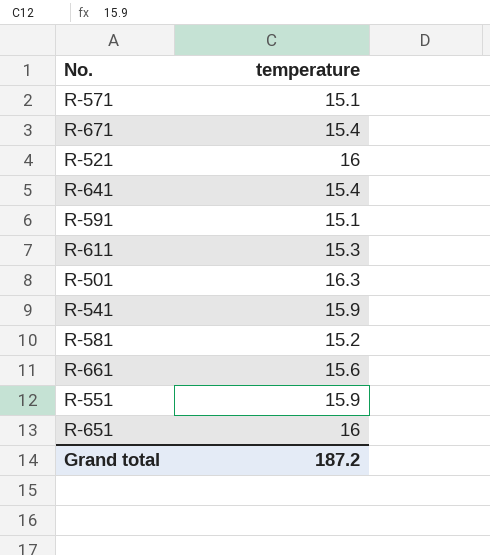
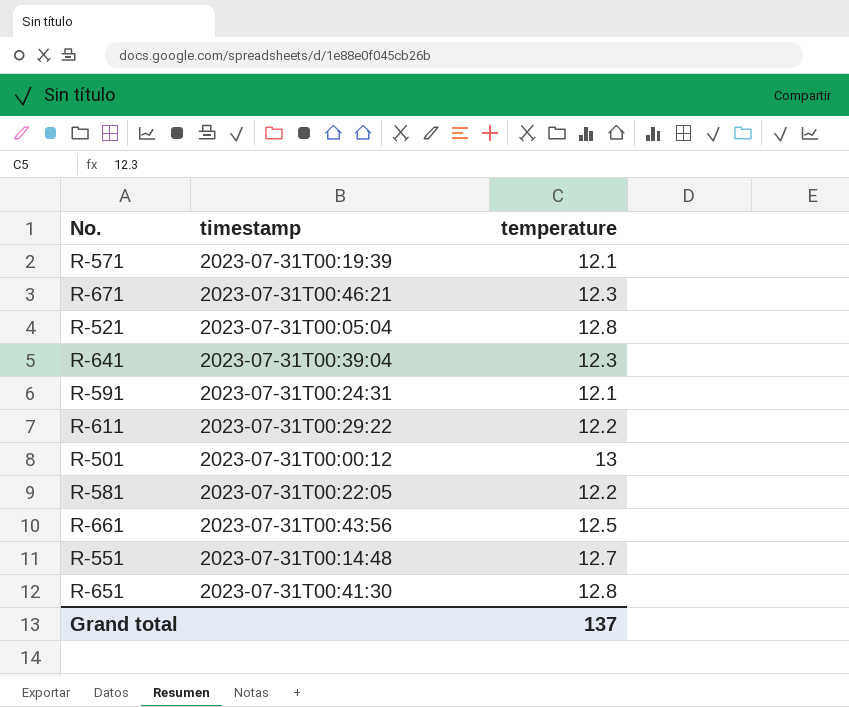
column timestamp | position: none -> 2
row R-541: 15.9 -> none
R-571 | temperature: 15.1 -> 12.1
R-671 | temperature: 15.4 -> 12.3
R-521 | temperature: 16 -> 12.8
R-641 | temperature: 15.4 -> 12.3
R-591 | temperature: 15.1 -> 12.1
R-611 | temperature: 15.3 -> 12.2
R-501 | temperature: 16.3 -> 13
R-581 | temperature: 15.2 -> 12.2
R-661 | temperature: 15.6 -> 12.5
R-551 | temperature: 15.9 -> 12.7
R-651 | temperature: 16 -> 12.8
Grand total | temperature: 187.2 -> 137

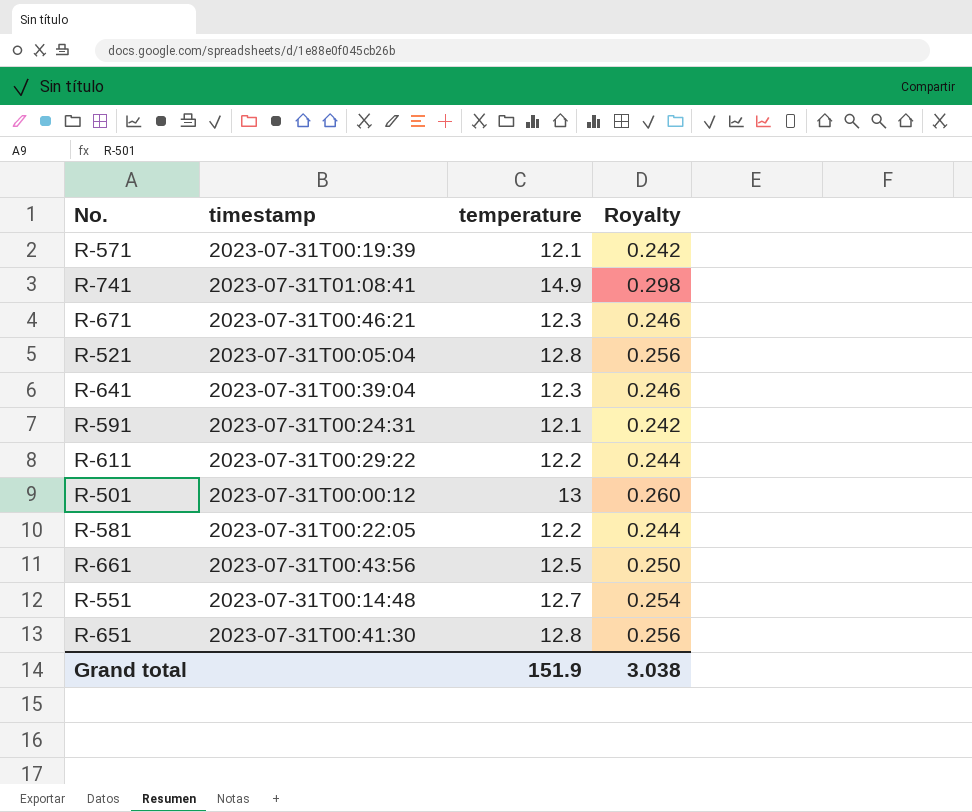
column Royalty | formula: none -> [temperature] * 0.02
row R-741: none -> 2023-07-31T01:08:41 | 14.9 | 0.298
Grand total | temperature: 137 -> 151.9

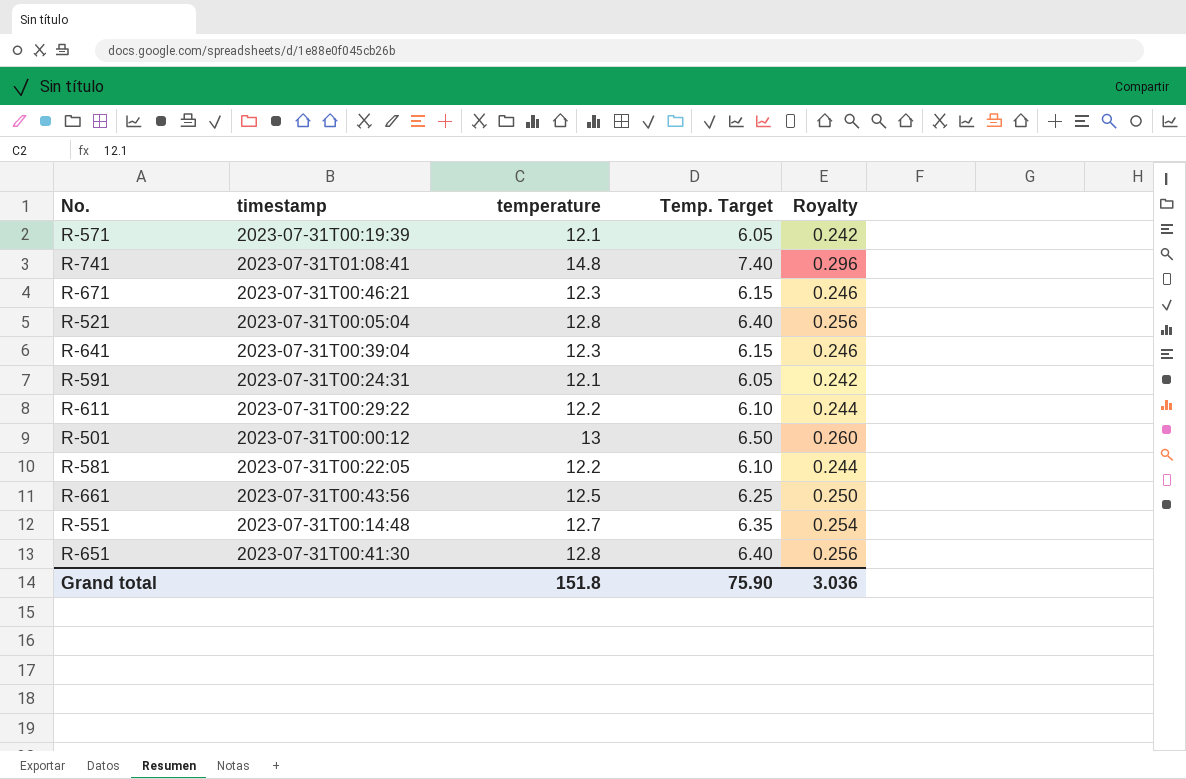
column Temp. Target | formula: none -> [temperature] * 0.5
R-741 | temperature: 14.9 -> 14.8
R-741 | Royalty: 0.298 -> 0.296
Grand total | temperature: 151.9 -> 151.8
Grand total | Royalty: 3.038 -> 3.036

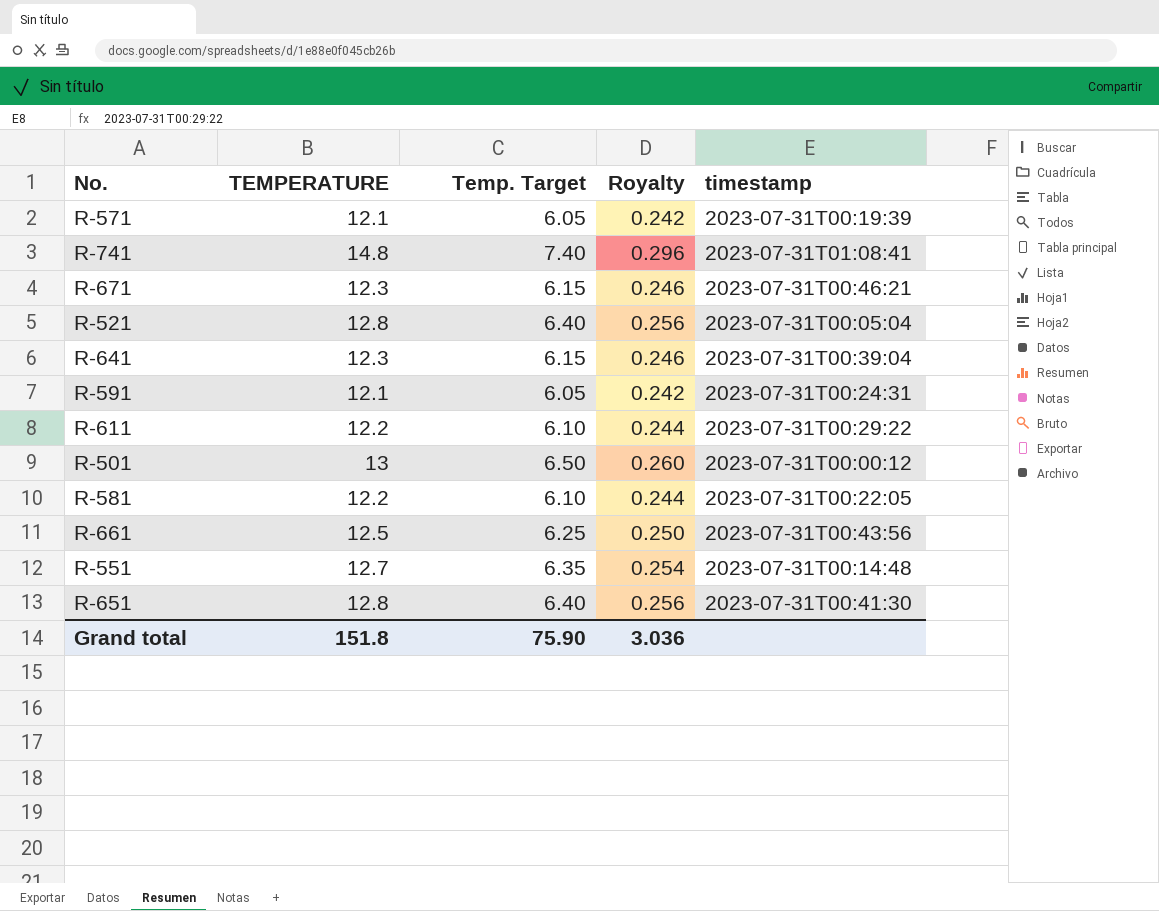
column name: temperature -> TEMPERATURE
column timestamp | position: 2 -> 5

